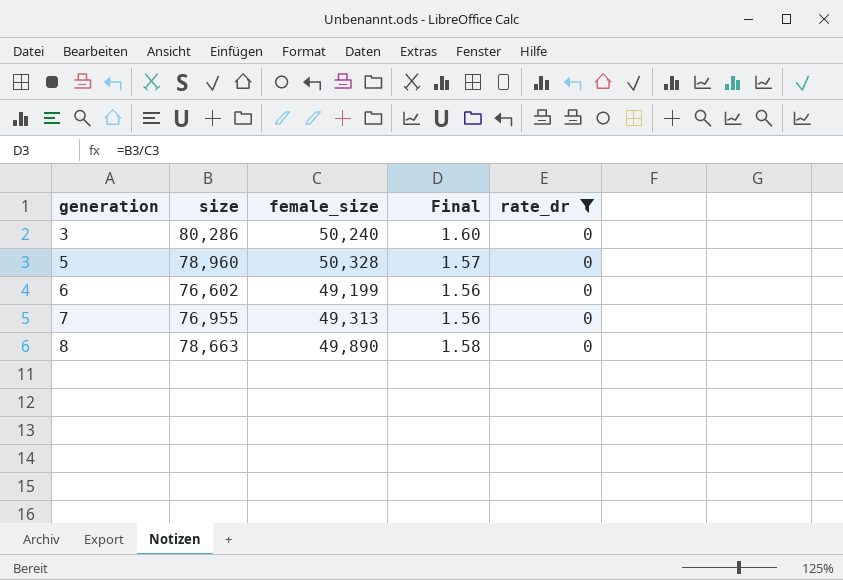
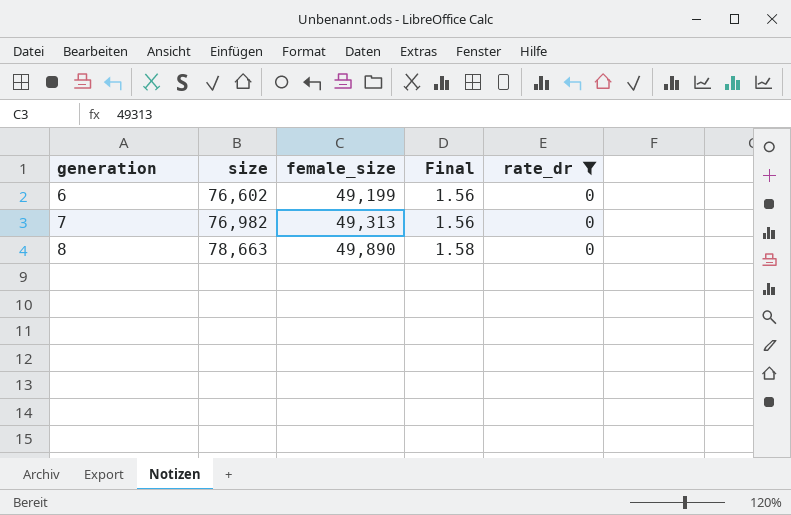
row 3: 80,286 | 50,240 | 1.60 | 0 -> none
row 5: 78,960 | 50,328 | 1.57 | 0 -> none
7 | size: 76,955 -> 76,982

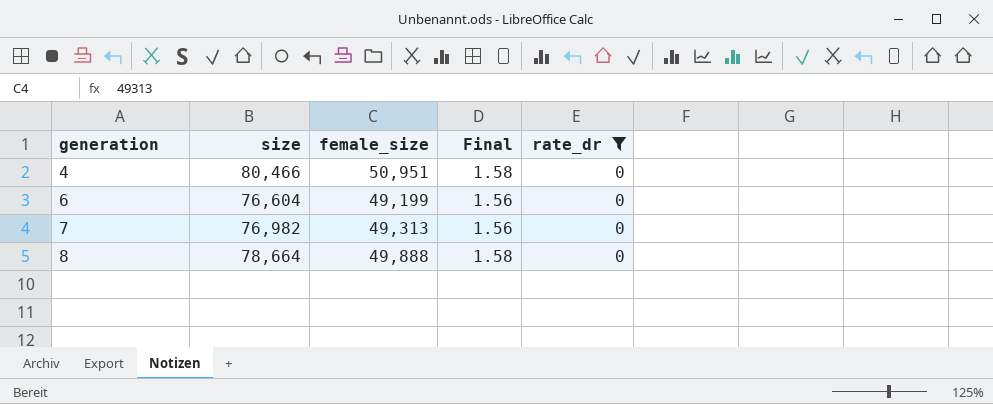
row 4: none -> 80,466 | 50,951 | 1.58 | 0
6 | size: 76,602 -> 76,604
8 | size: 78,663 -> 78,664
8 | female_size: 49,890 -> 49,888

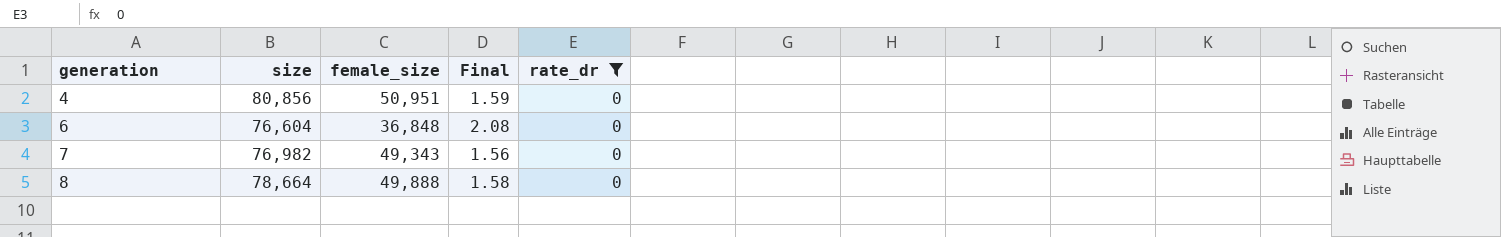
4 | size: 80,466 -> 80,856
4 | Final: 1.58 -> 1.59
6 | female_size: 49,199 -> 36,848
6 | Final: 1.56 -> 2.08
7 | female_size: 49,313 -> 49,343

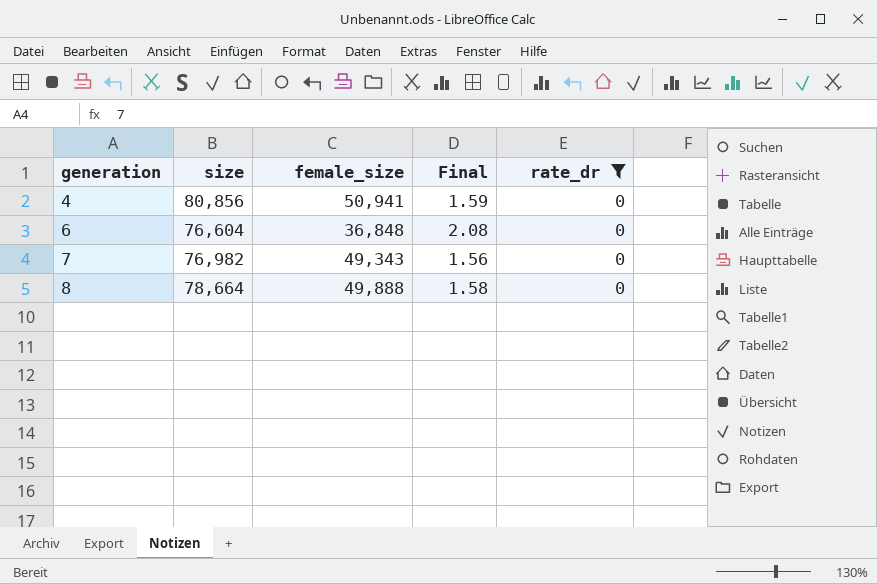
4 | female_size: 50,951 -> 50,941

